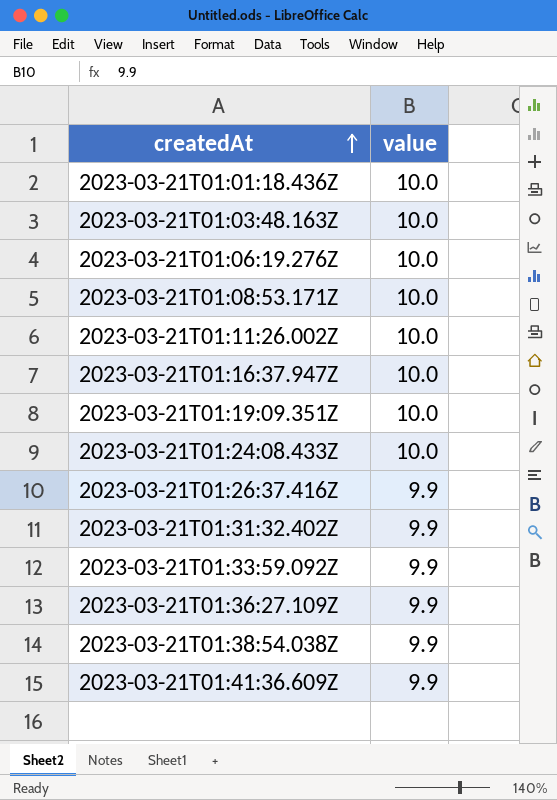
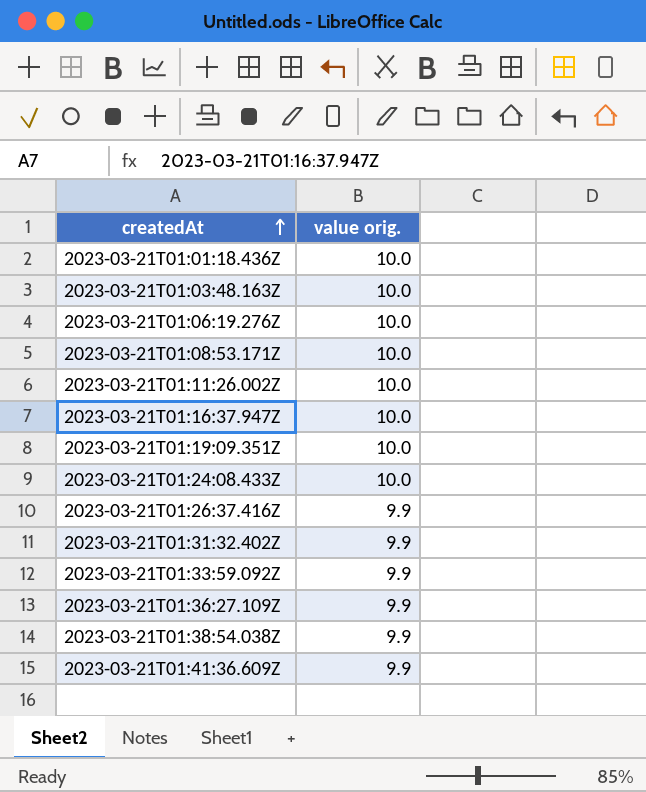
column name: value -> value orig.

